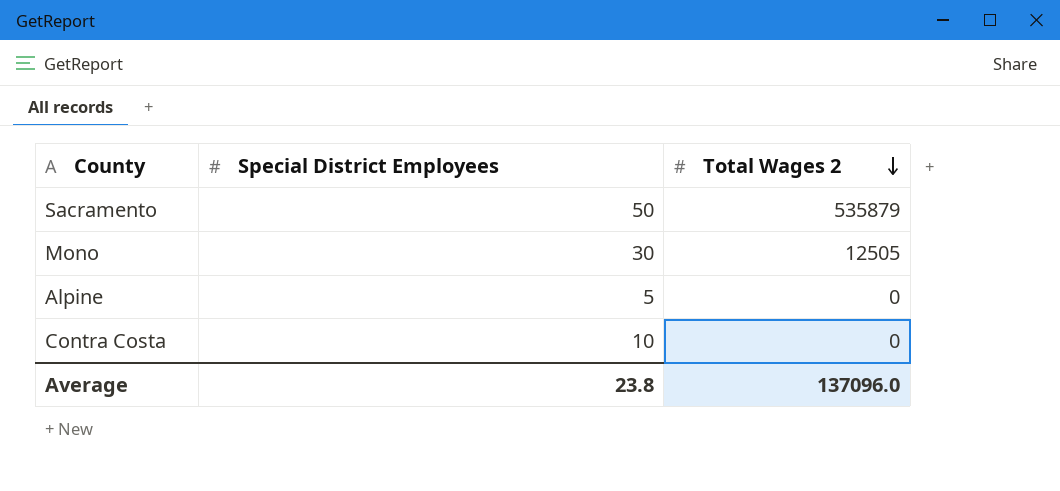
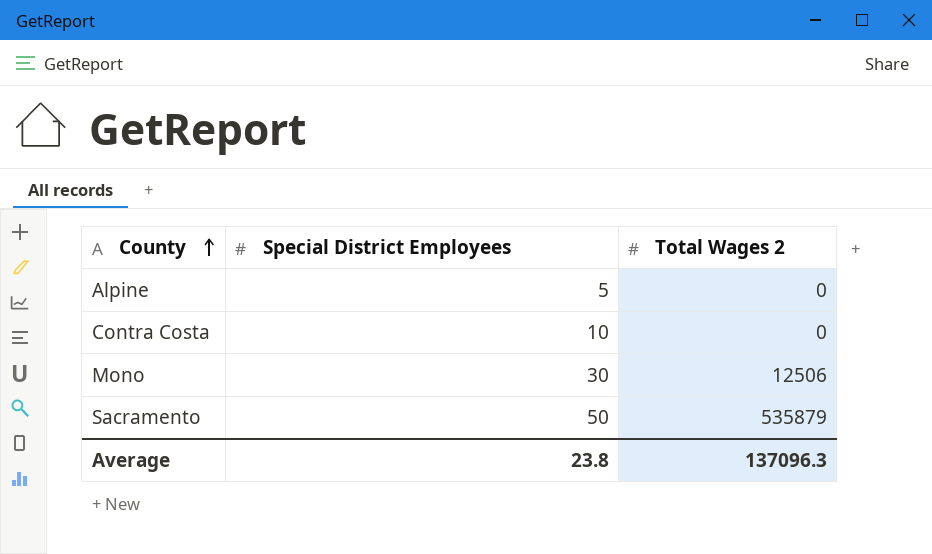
row order: Total Wages 2 descending -> County ascending
Mono | Total Wages 2: 12505 -> 12506
Average | Total Wages 2: 137096.0 -> 137096.3

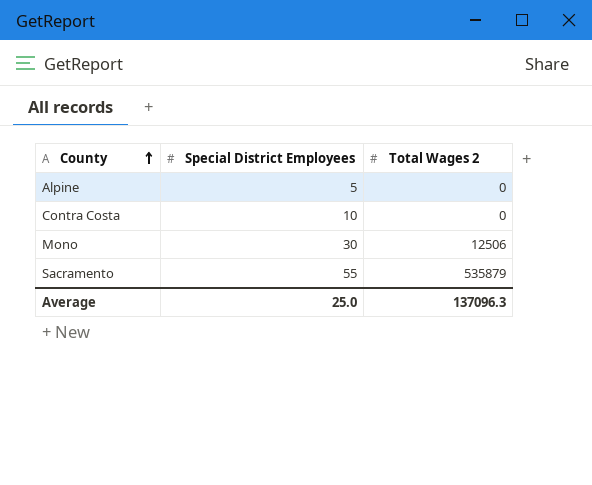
Sacramento | Special District Employees: 50 -> 55
Average | Special District Employees: 23.8 -> 25.0

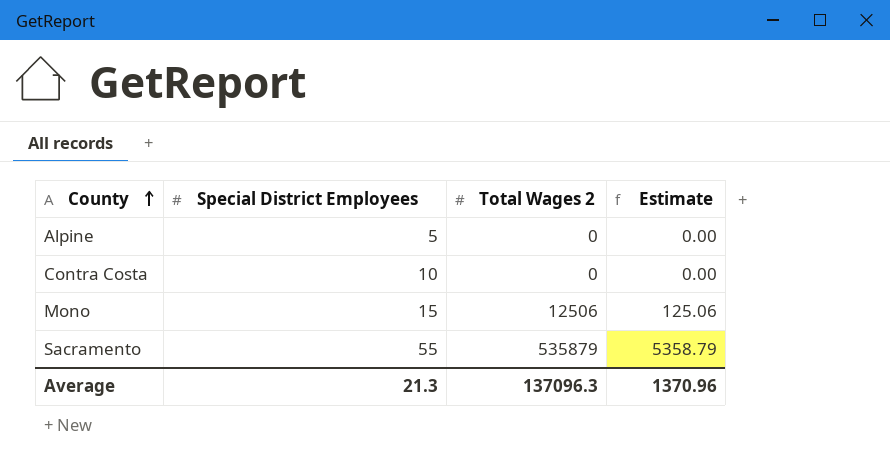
column Estimate | formula: none -> [Total Wages 2] * 0.01
Mono | Special District Employees: 30 -> 15
Average | Special District Employees: 25.0 -> 21.3

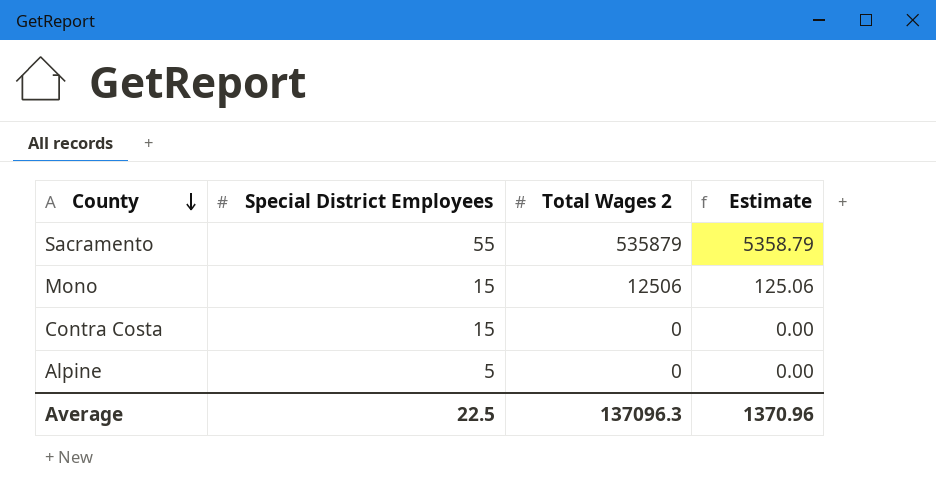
row order: County ascending -> County descending
Contra Costa | Special District Employees: 10 -> 15
Average | Special District Employees: 21.3 -> 22.5

